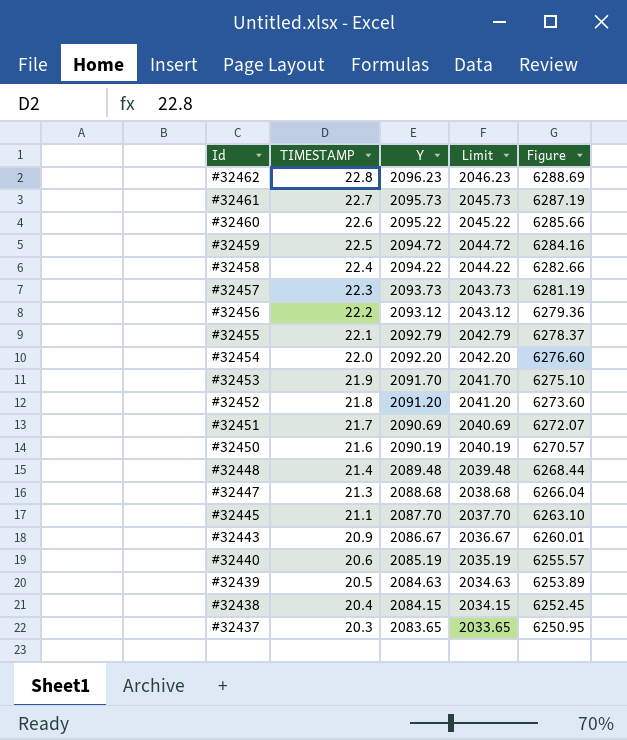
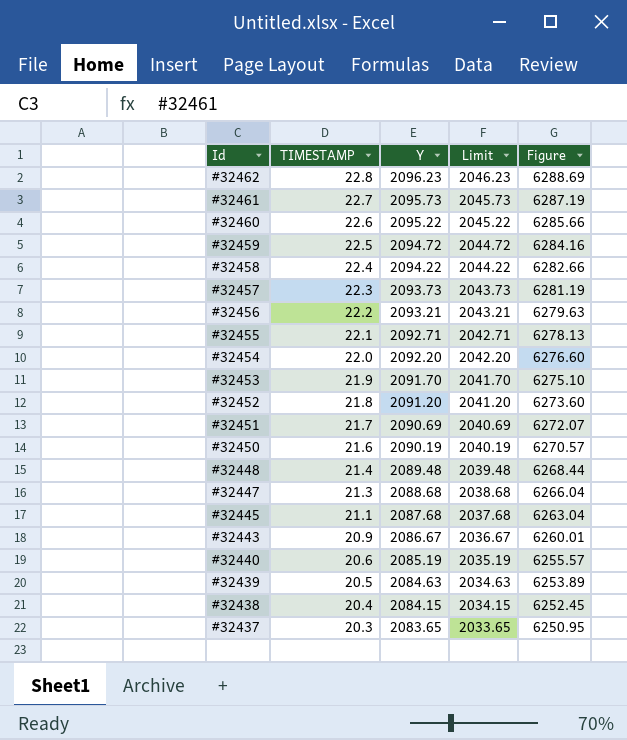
#32456 | Y: 2093.12 -> 2093.21
#32456 | Limit: 2043.12 -> 2043.21
#32456 | Figure: 6279.36 -> 6279.63
#32455 | Y: 2092.79 -> 2092.71
#32455 | Limit: 2042.79 -> 2042.71
#32455 | Figure: 6278.37 -> 6278.13
#32445 | Y: 2087.70 -> 2087.68
#32445 | Limit: 2037.70 -> 2037.68
#32445 | Figure: 6263.10 -> 6263.04

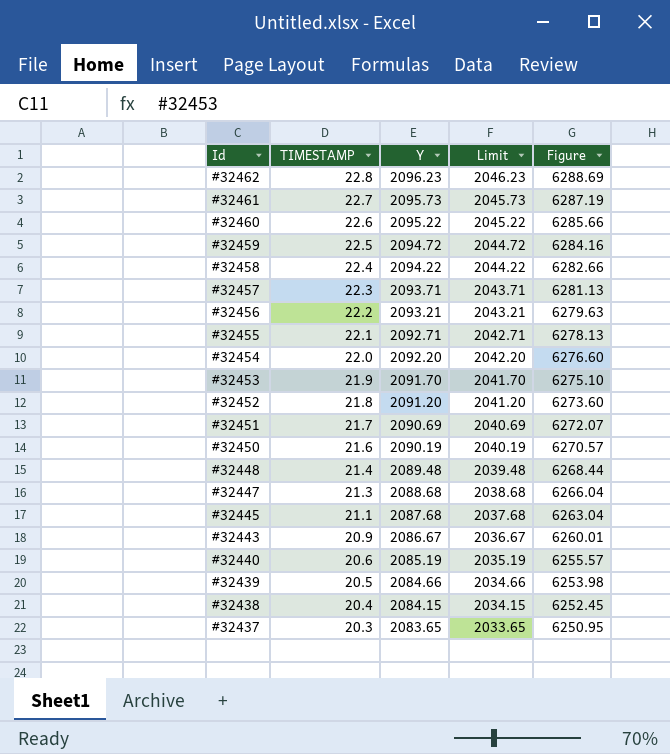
#32457 | Y: 2093.73 -> 2093.71
#32457 | Limit: 2043.73 -> 2043.71
#32457 | Figure: 6281.19 -> 6281.13
#32439 | Y: 2084.63 -> 2084.66
#32439 | Limit: 2034.63 -> 2034.66
#32439 | Figure: 6253.89 -> 6253.98

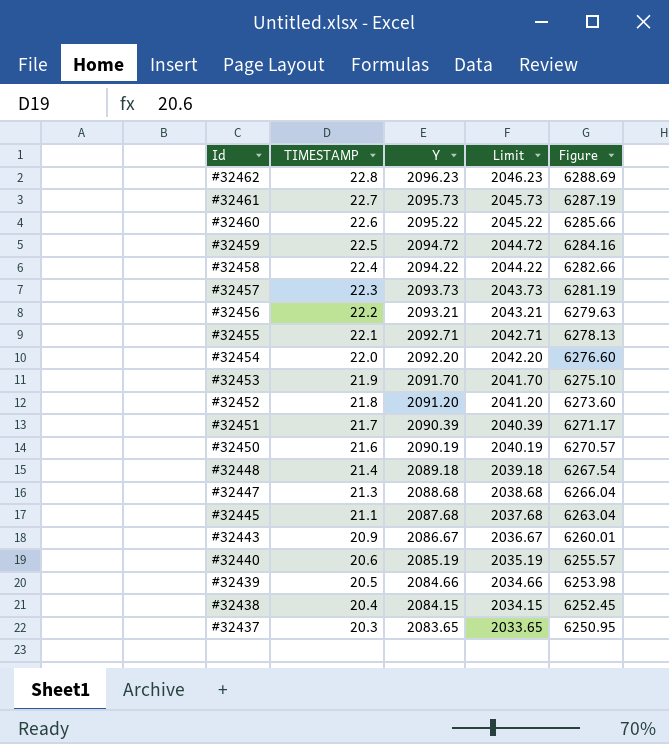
#32457 | Y: 2093.71 -> 2093.73
#32457 | Limit: 2043.71 -> 2043.73
#32457 | Figure: 6281.13 -> 6281.19
#32451 | Y: 2090.69 -> 2090.39
#32451 | Limit: 2040.69 -> 2040.39
#32451 | Figure: 6272.07 -> 6271.17
#32448 | Y: 2089.48 -> 2089.18
#32448 | Limit: 2039.48 -> 2039.18
#32448 | Figure: 6268.44 -> 6267.54

